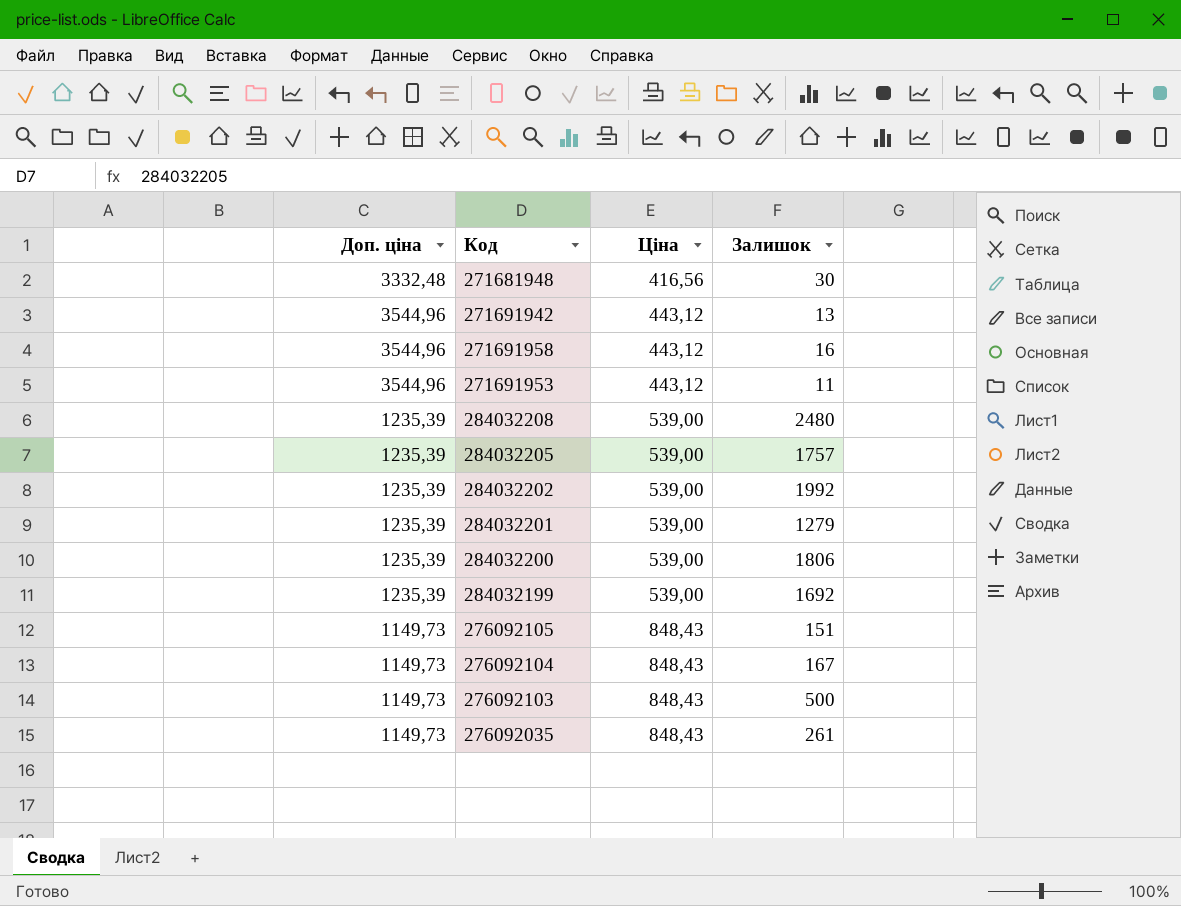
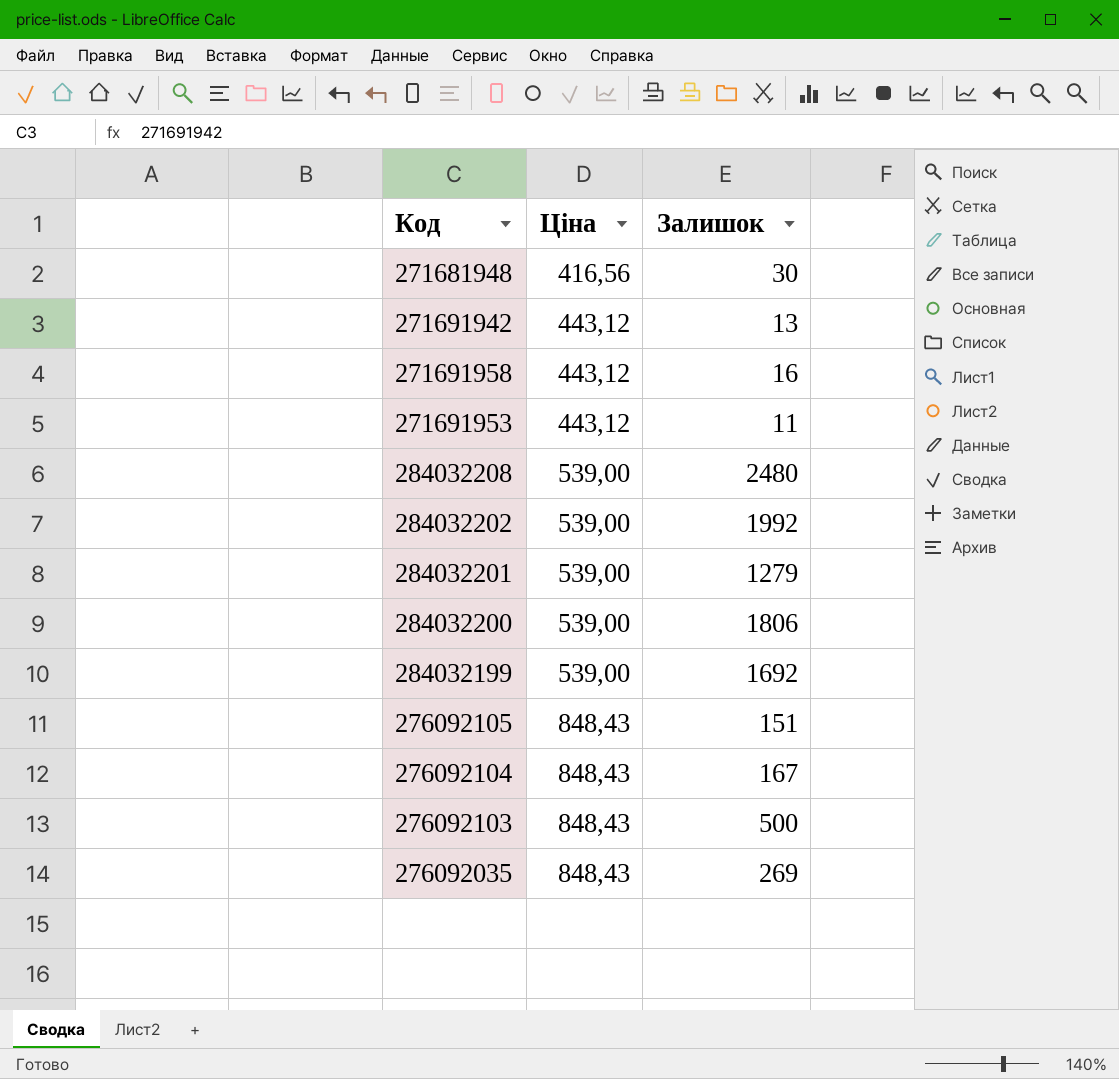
column Доп. ціна | position: 1 -> none
row 284032205: 1235,39 | 539,00 | 1757 -> none
276092035 | Залишок: 261 -> 269

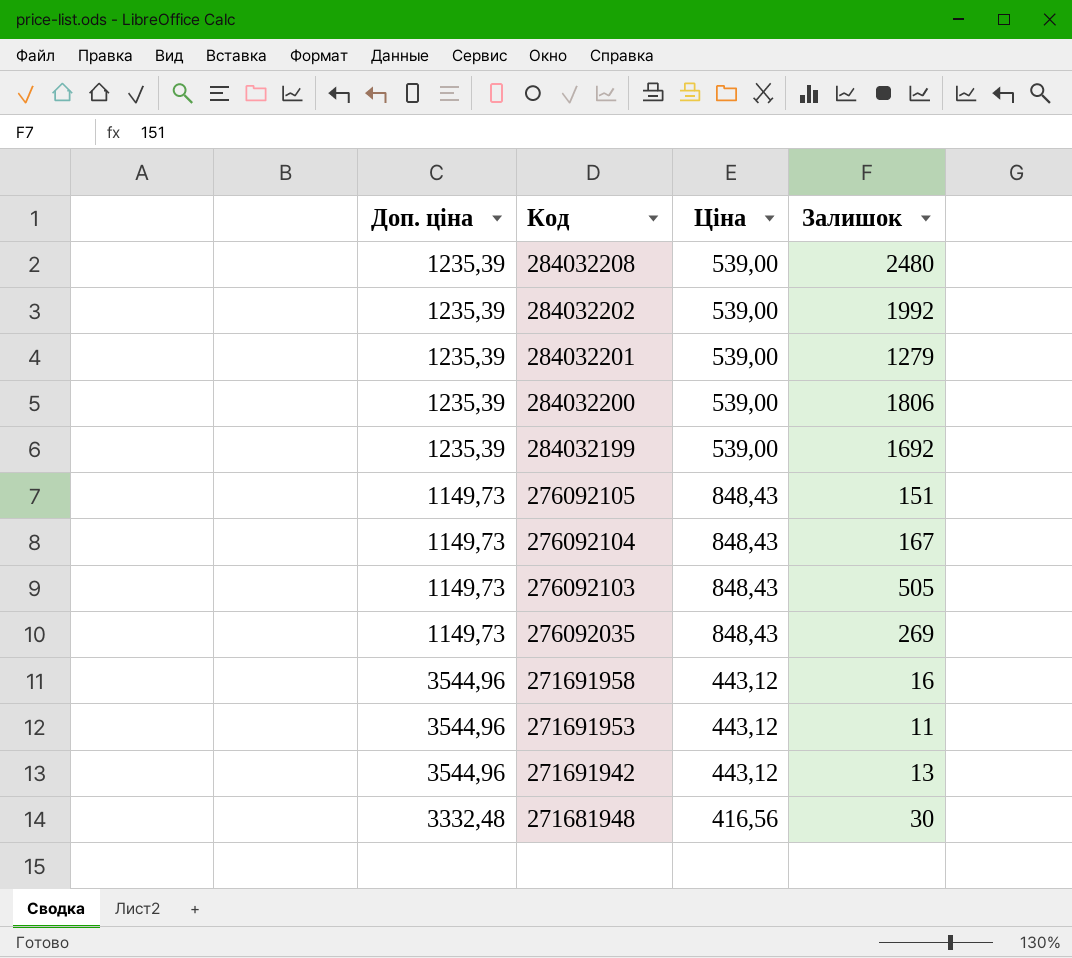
row order: Ціна ascending -> Код descending
column Доп. ціна | position: none -> 1
276092103 | Залишок: 500 -> 505

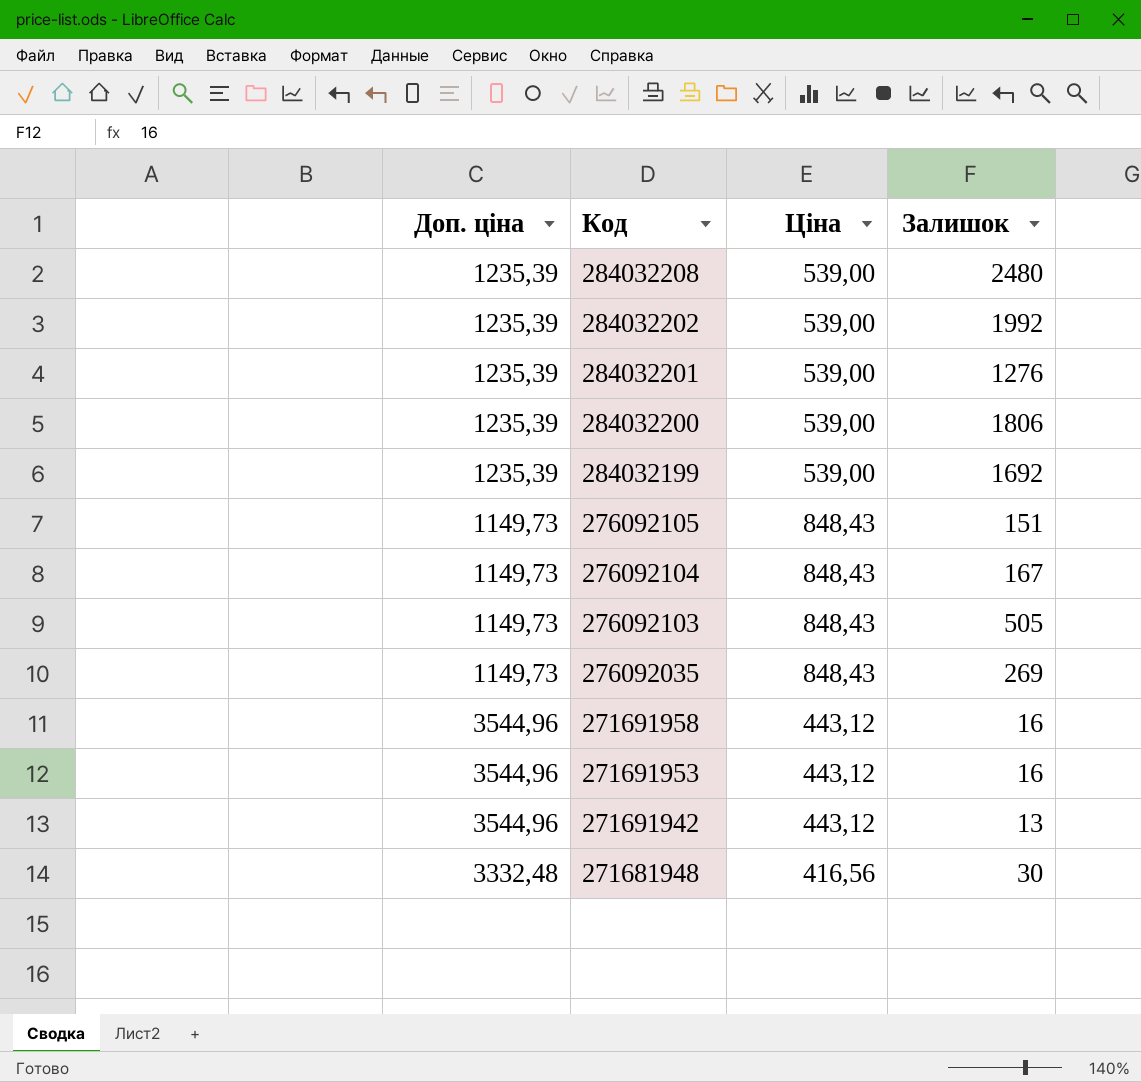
284032201 | Залишок: 1279 -> 1276
271691953 | Залишок: 11 -> 16

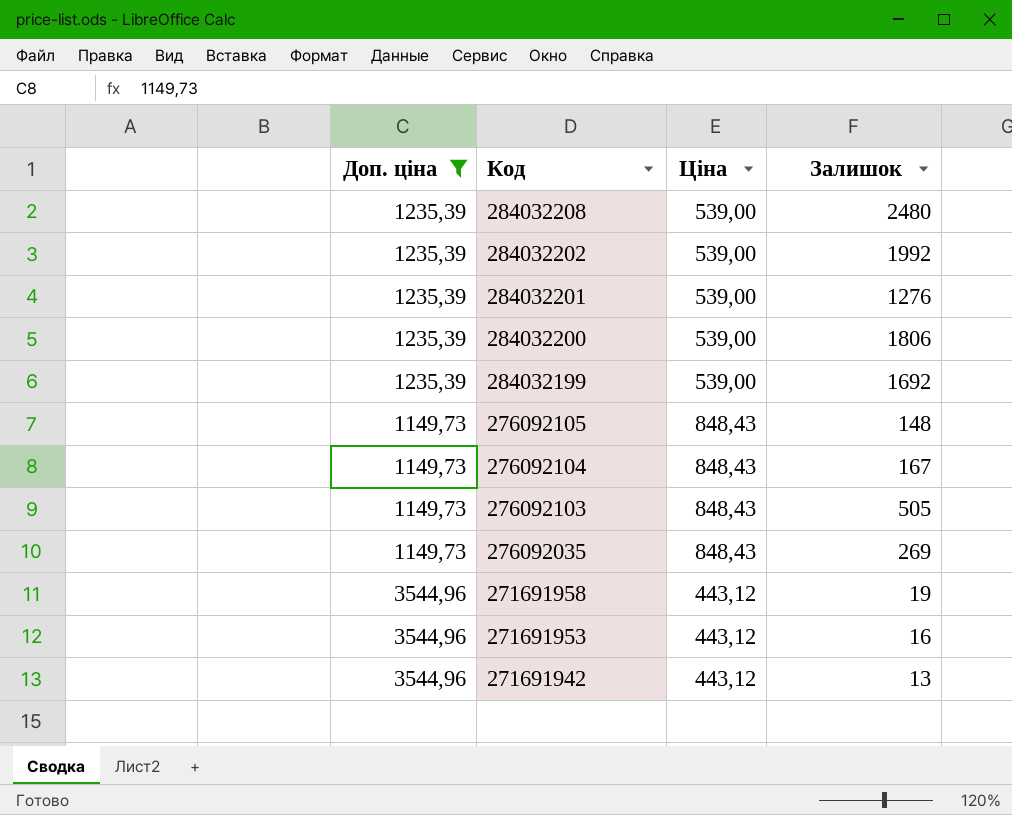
filter: none -> Доп. ціна != 3332,48
276092105 | Залишок: 151 -> 148
271691958 | Залишок: 16 -> 19

